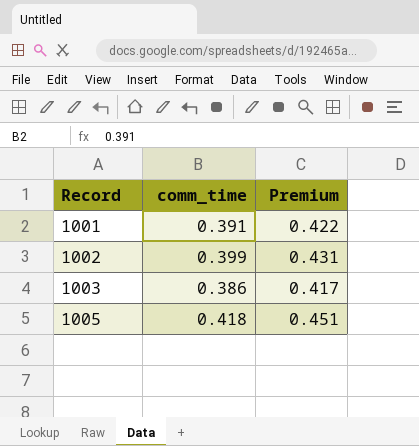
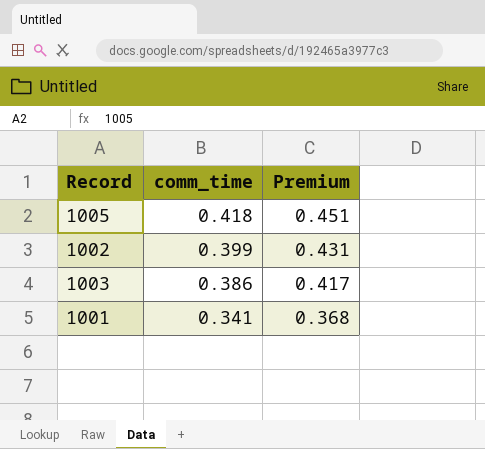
row order: Record ascending -> comm_time descending
1001 | comm_time: 0.391 -> 0.341
1001 | Premium: 0.422 -> 0.368

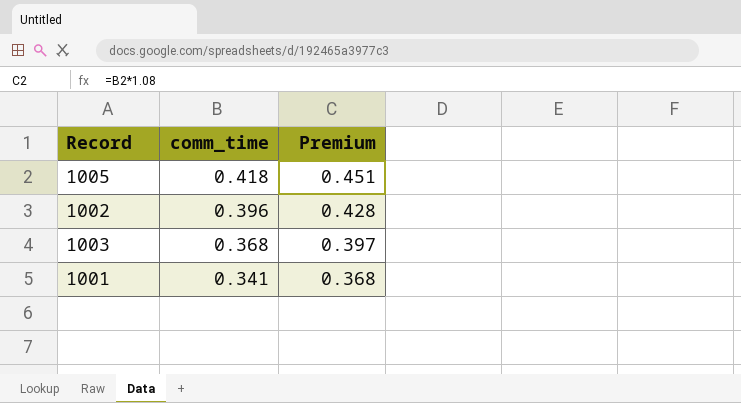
1002 | comm_time: 0.399 -> 0.396
1002 | Premium: 0.431 -> 0.428
1003 | comm_time: 0.386 -> 0.368
1003 | Premium: 0.417 -> 0.397

